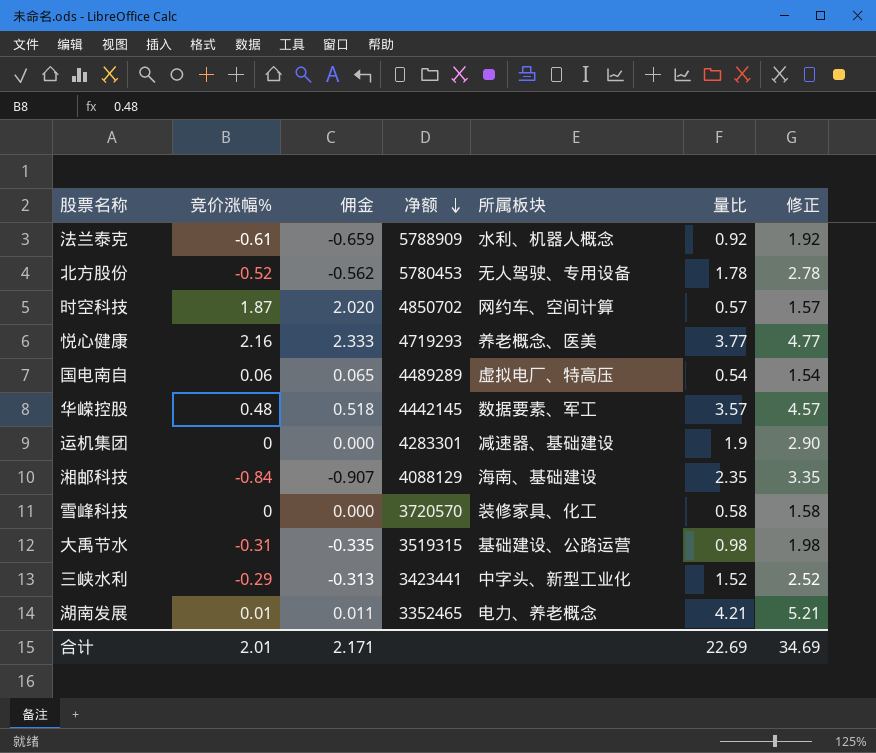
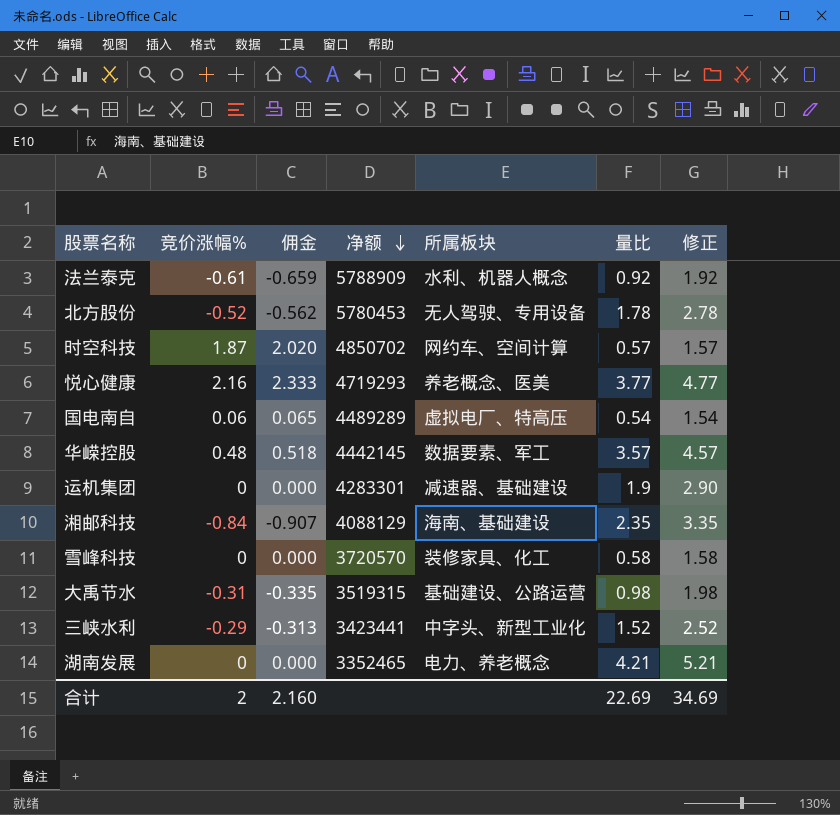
湖南发展 | 竞价涨幅%: 0.01 -> 0
湖南发展 | 佣金: 0.011 -> 0.000
合计 | 竞价涨幅%: 2.01 -> 2
合计 | 佣金: 2.171 -> 2.160

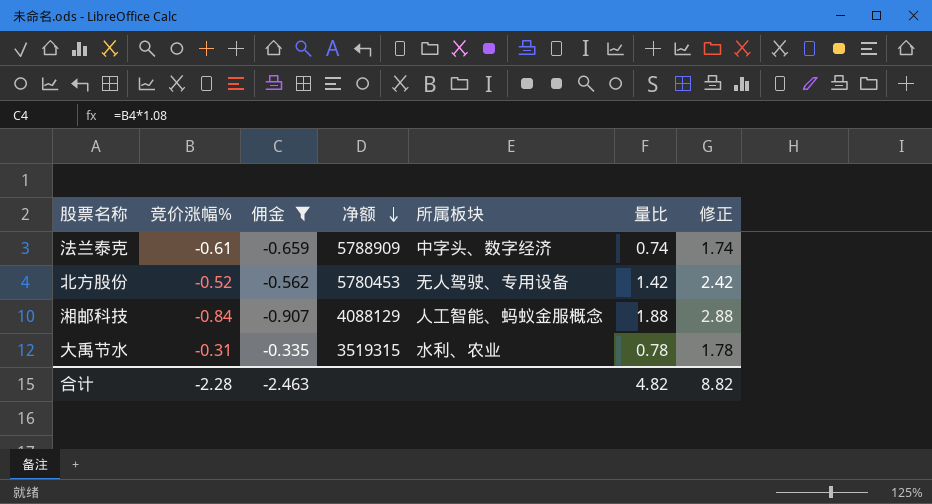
filter: none -> 佣金 <= -0.335
法兰泰克 | 所属板块: 水利、机器人概念 -> 中字头、数字经济
法兰泰克 | 量比: 0.92 -> 0.74
法兰泰克 | 修正: 1.92 -> 1.74
北方股份 | 量比: 1.78 -> 1.42
北方股份 | 修正: 2.78 -> 2.42
湘邮科技 | 所属板块: 海南、基础建设 -> 人工智能、蚂蚁金服概念
湘邮科技 | 量比: 2.35 -> 1.88
湘邮科技 | 修正: 3.35 -> 2.88
大禹节水 | 所属板块: 基础建设、公路运营 -> 水利、农业
大禹节水 | 量比: 0.98 -> 0.78
大禹节水 | 修正: 1.98 -> 1.78
合计 | 竞价涨幅%: 2 -> -2.28
合计 | 佣金: 2.160 -> -2.463
合计 | 量比: 22.69 -> 4.82
合计 | 修正: 34.69 -> 8.82

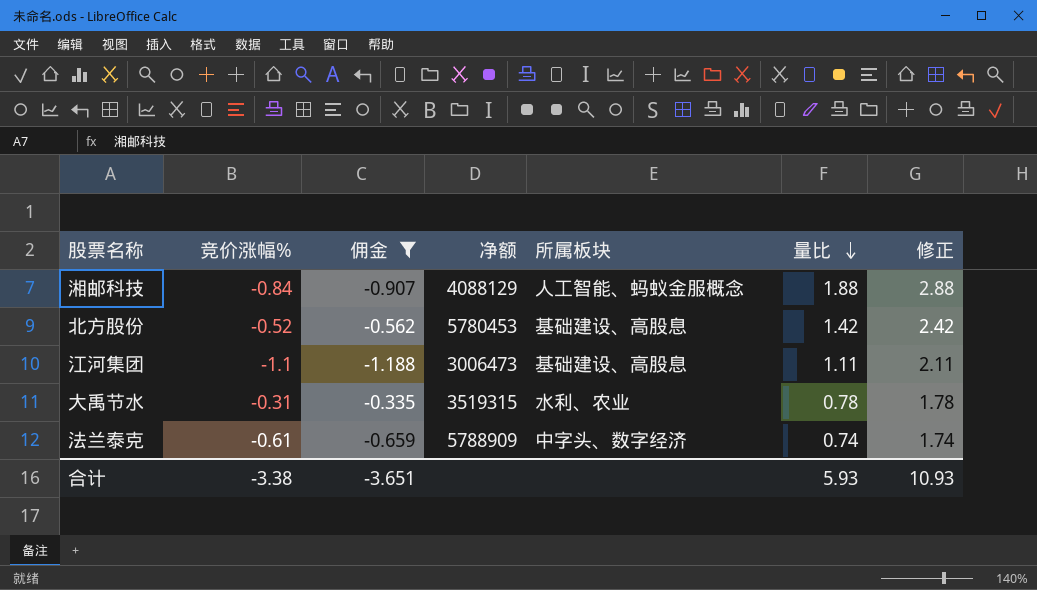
row order: 净额 descending -> 量比 descending
北方股份 | 所属板块: 无人驾驶、专用设备 -> 基础建设、高股息
row 江河集团: none -> -1.1 | -1.188 | 3006473 | 基础建设、高股息 | 1.11 | 2.11
合计 | 竞价涨幅%: -2.28 -> -3.38
合计 | 佣金: -2.463 -> -3.651
合计 | 量比: 4.82 -> 5.93
合计 | 修正: 8.82 -> 10.93

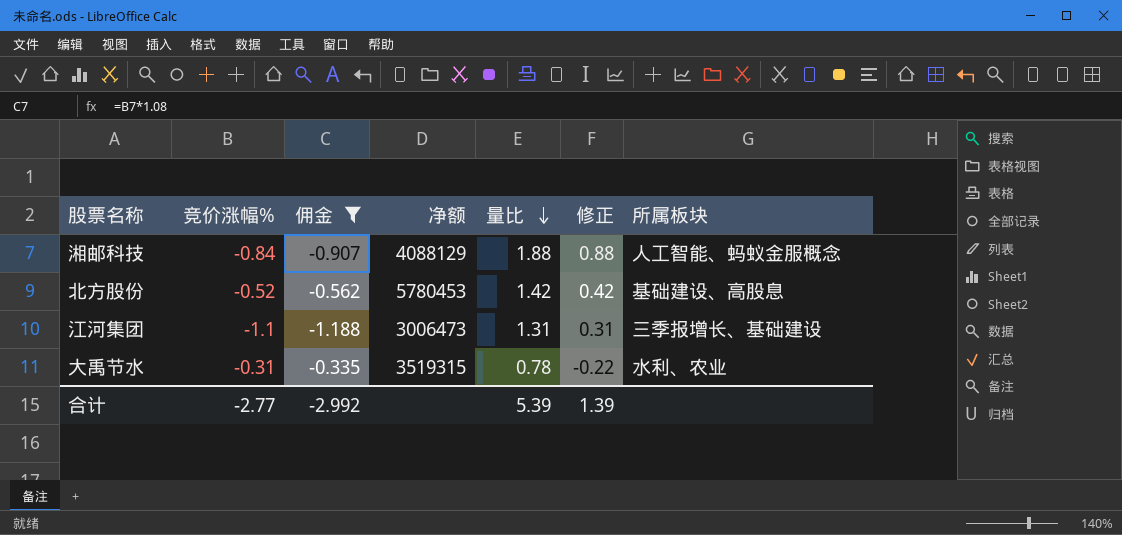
column 修正 | formula: [量比] + 1 -> [量比] - 1
column 所属板块 | position: 5 -> 7
row 法兰泰克: -0.61 | -0.659 | 5788909 | 中字头、数字经济 | 0.74 | 1.74 -> none
江河集团 | 量比: 1.11 -> 1.31
江河集团 | 所属板块: 基础建设、高股息 -> 三季报增长、基础建设
合计 | 竞价涨幅%: -3.38 -> -2.77
合计 | 佣金: -3.651 -> -2.992
合计 | 量比: 5.93 -> 5.39
合计 | 修正: 10.93 -> 1.39

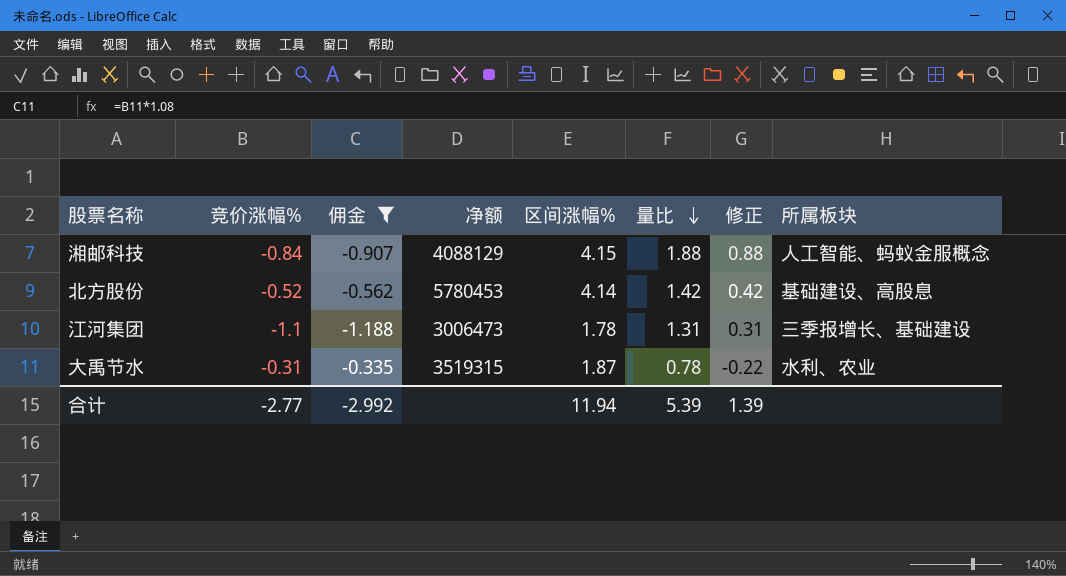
column 区间涨幅% | position: none -> 5

